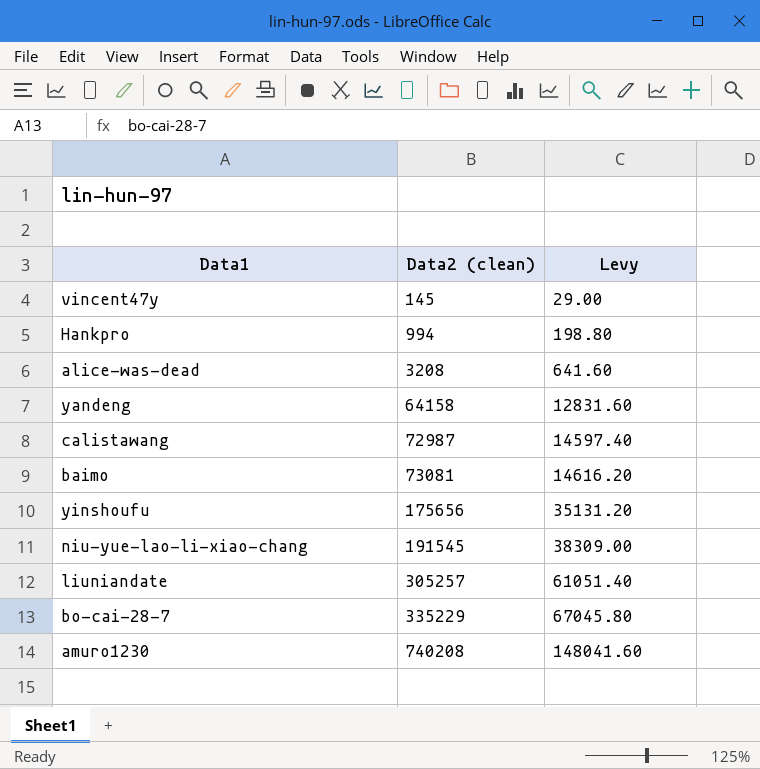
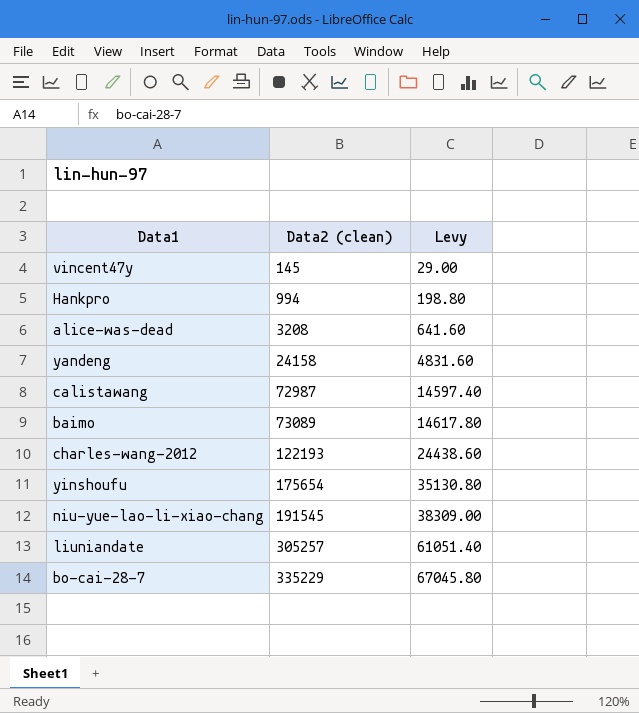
row amuro1230: 740208 | 148041.60 -> none
yandeng | Data2 (clean): 64158 -> 24158
yandeng | Levy: 12831.60 -> 4831.60
baimo | Data2 (clean): 73081 -> 73089
baimo | Levy: 14616.20 -> 14617.80
row charles-wang-2012: none -> 122193 | 24438.60
yinshoufu | Data2 (clean): 175656 -> 175654
yinshoufu | Levy: 35131.20 -> 35130.80

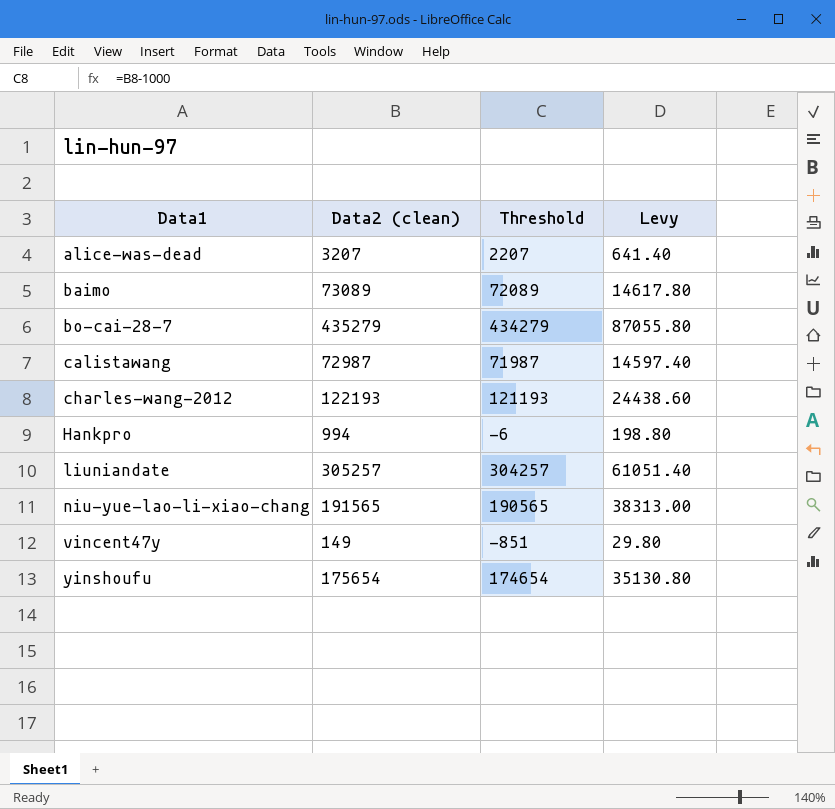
row order: Data2 (clean) ascending -> Data1 ascending
column Threshold | formula: none -> [Data2 (clean)] - 1000
row yandeng: 24158 | 4831.60 -> none
alice-was-dead | Data2 (clean): 3208 -> 3207
alice-was-dead | Levy: 641.60 -> 641.40
bo-cai-28-7 | Data2 (clean): 335229 -> 435279
bo-cai-28-7 | Levy: 67045.80 -> 87055.80
niu-yue-lao-li-xiao-chang | Data2 (clean): 191545 -> 191565
niu-yue-lao-li-xiao-chang | Levy: 38309.00 -> 38313.00
vincent47y | Data2 (clean): 145 -> 149
vincent47y | Levy: 29.00 -> 29.80

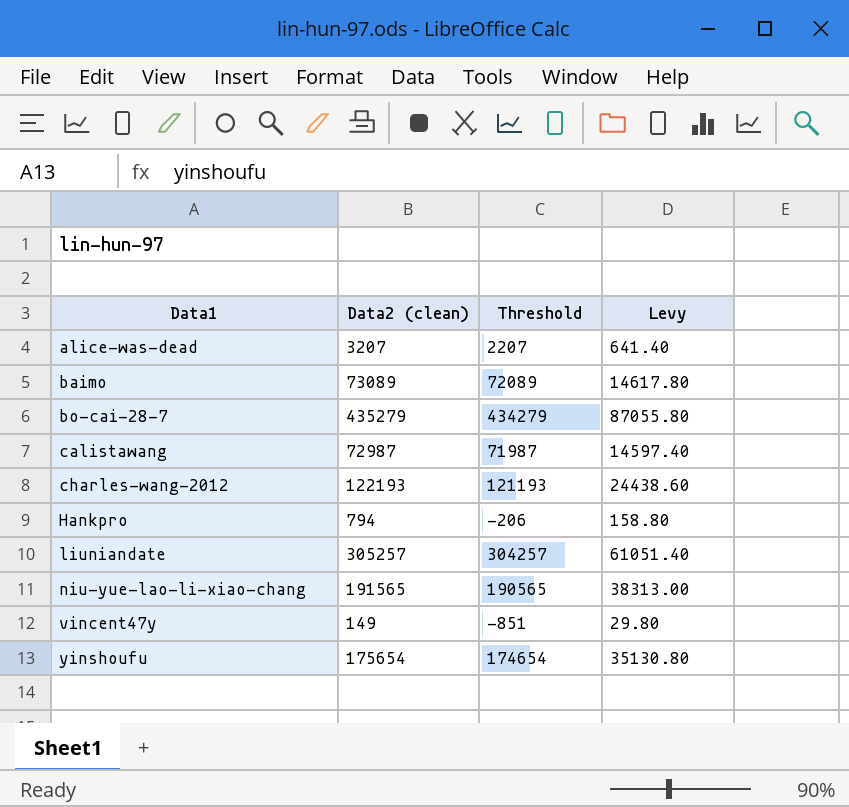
Hankpro | Data2 (clean): 994 -> 794
Hankpro | Threshold: -6 -> -206
Hankpro | Levy: 198.80 -> 158.80

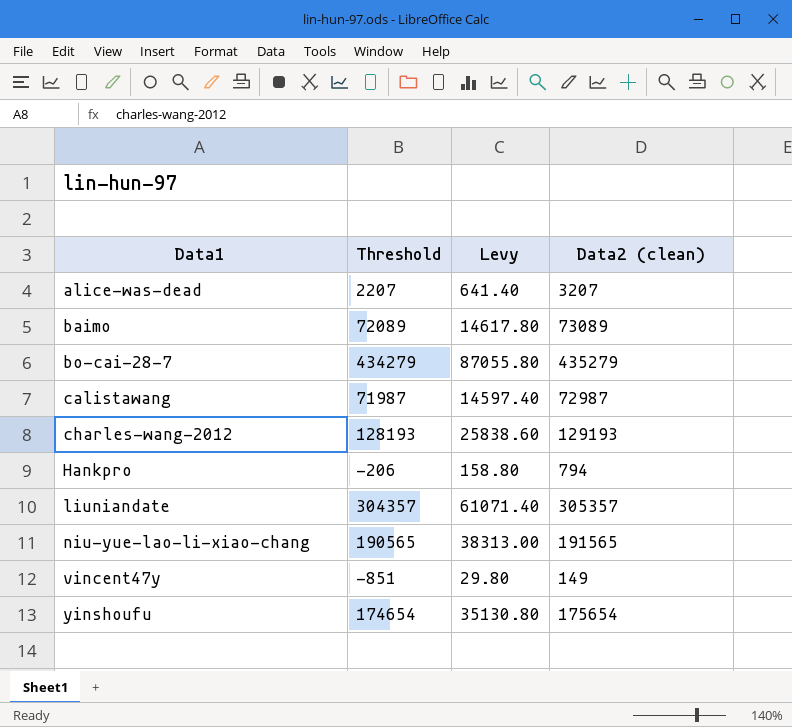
column Data2 (clean) | position: 2 -> 4
charles-wang-2012 | Threshold: 121193 -> 128193
charles-wang-2012 | Levy: 24438.60 -> 25838.60
charles-wang-2012 | Data2 (clean): 122193 -> 129193
liuniandate | Threshold: 304257 -> 304357
liuniandate | Levy: 61051.40 -> 61071.40
liuniandate | Data2 (clean): 305257 -> 305357

